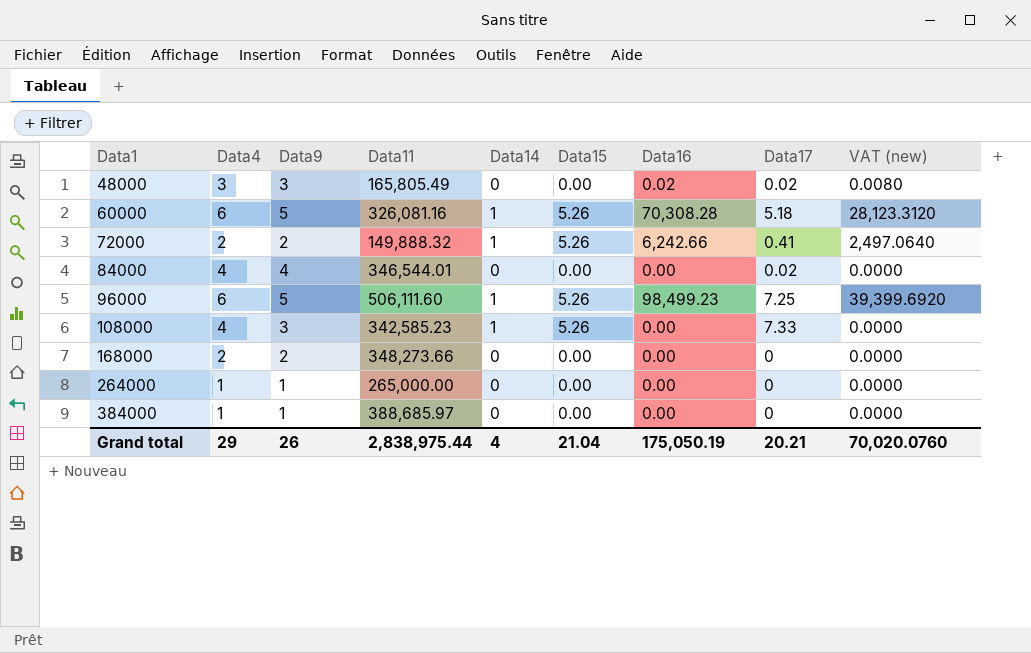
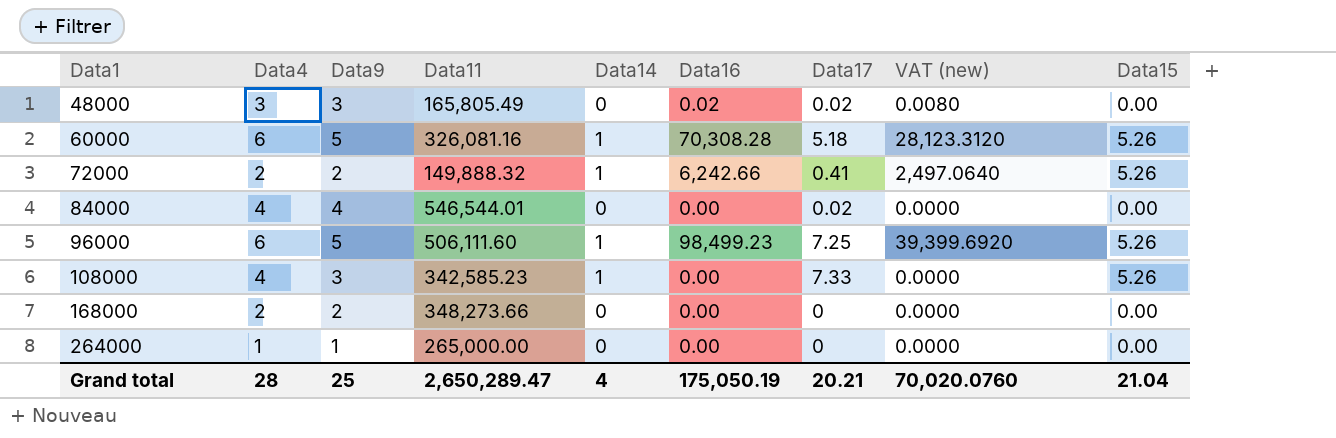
column Data15 | position: 6 -> 9
row 384000: 1 | 1 | 388,685.97 | 0 | 0.00 | 0.00 | 0 | 0.0000 -> none
84000 | Data11: 346,544.01 -> 546,544.01
Grand total | Data4: 29 -> 28
Grand total | Data9: 26 -> 25
Grand total | Data11: 2,838,975.44 -> 2,650,289.47

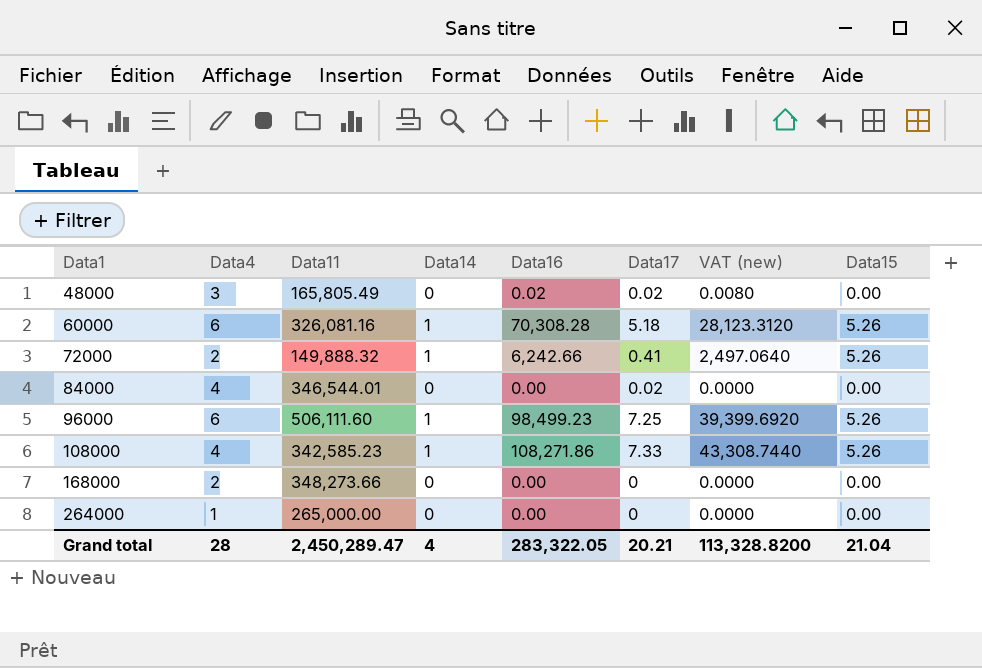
column Data9 | position: 3 -> none
84000 | Data11: 546,544.01 -> 346,544.01
108000 | Data16: 0.00 -> 108,271.86
108000 | VAT (new): 0.0000 -> 43,308.7440
Grand total | Data11: 2,650,289.47 -> 2,450,289.47
Grand total | Data16: 175,050.19 -> 283,322.05
Grand total | VAT (new): 70,020.0760 -> 113,328.8200

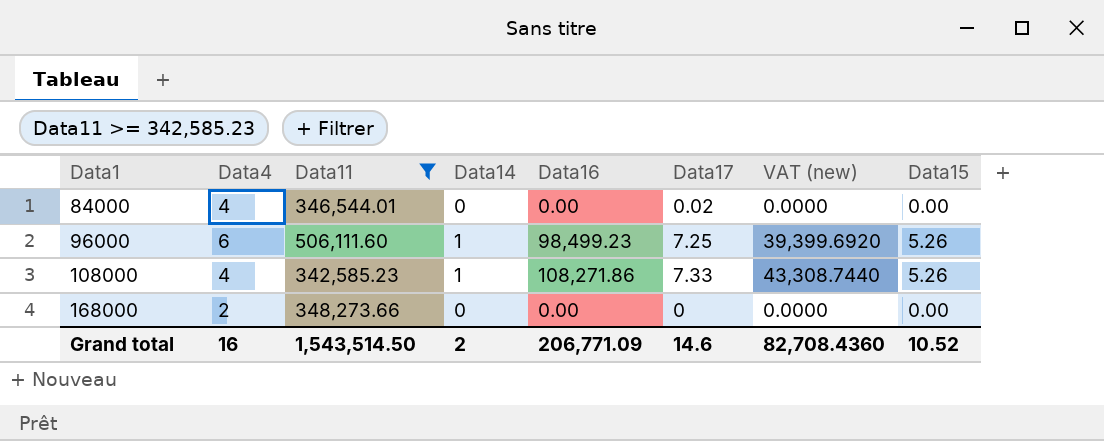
filter: none -> Data11 >= 342,585.23
Grand total | Data4: 28 -> 16
Grand total | Data11: 2,450,289.47 -> 1,543,514.50
Grand total | Data14: 4 -> 2
Grand total | Data16: 283,322.05 -> 206,771.09
Grand total | Data17: 20.21 -> 14.6
Grand total | VAT (new): 113,328.8200 -> 82,708.4360
Grand total | Data15: 21.04 -> 10.52

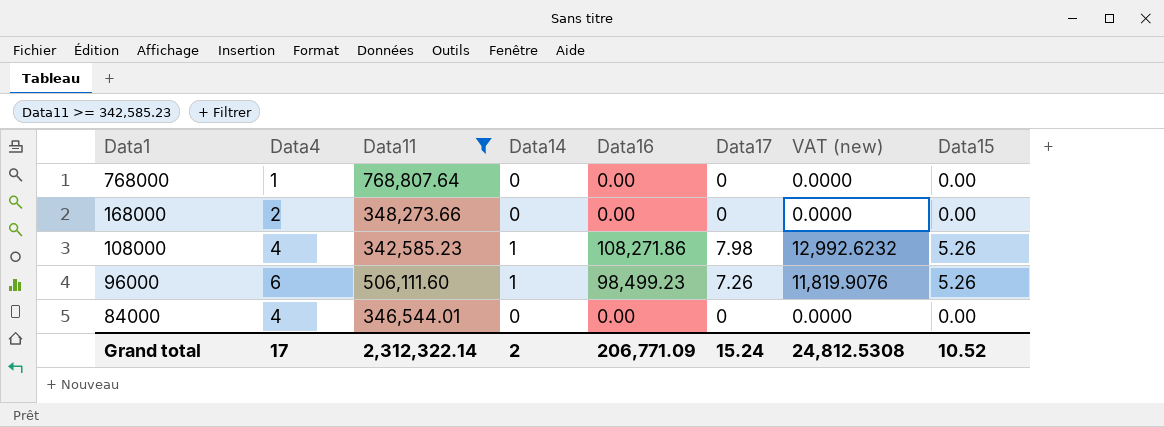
row order: Data1 ascending -> Data1 descending
column VAT (new) | formula: [Data16] * 0.4 -> [Data16] * 0.12
row 768000: none -> 1 | 768,807.64 | 0 | 0.00 | 0 | 0.0000 | 0.00
108000 | Data17: 7.33 -> 7.98
96000 | Data17: 7.25 -> 7.26
84000 | Data17: 0.02 -> 0
Grand total | Data4: 16 -> 17
Grand total | Data11: 1,543,514.50 -> 2,312,322.14
Grand total | Data17: 14.6 -> 15.24
Grand total | VAT (new): 82,708.4360 -> 24,812.5308

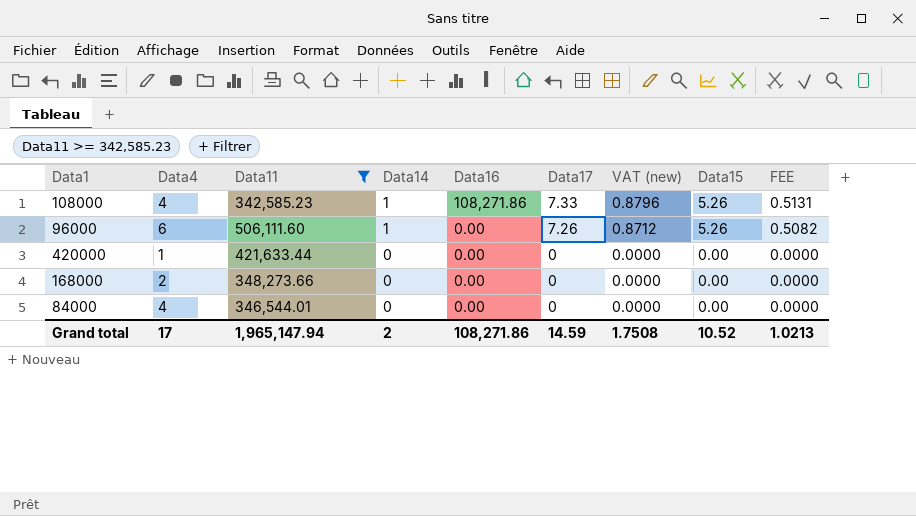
row order: Data1 descending -> Data14 descending
column VAT (new) | formula: [Data16] * 0.12 -> [Data17] * 0.12
column FEE | formula: none -> [Data17] * 0.07
row 768000: 1 | 768,807.64 | 0 | 0.00 | 0 | 0.0000 | 0.00 -> none
108000 | Data17: 7.98 -> 7.33
96000 | Data16: 98,499.23 -> 0.00
row 420000: none -> 1 | 421,633.44 | 0 | 0.00 | 0 | 0.0000 | 0.00 | 0.0000
Grand total | Data11: 2,312,322.14 -> 1,965,147.94
Grand total | Data16: 206,771.09 -> 108,271.86
Grand total | Data17: 15.24 -> 14.59
Grand total | VAT (new): 24,812.5308 -> 1.7508

